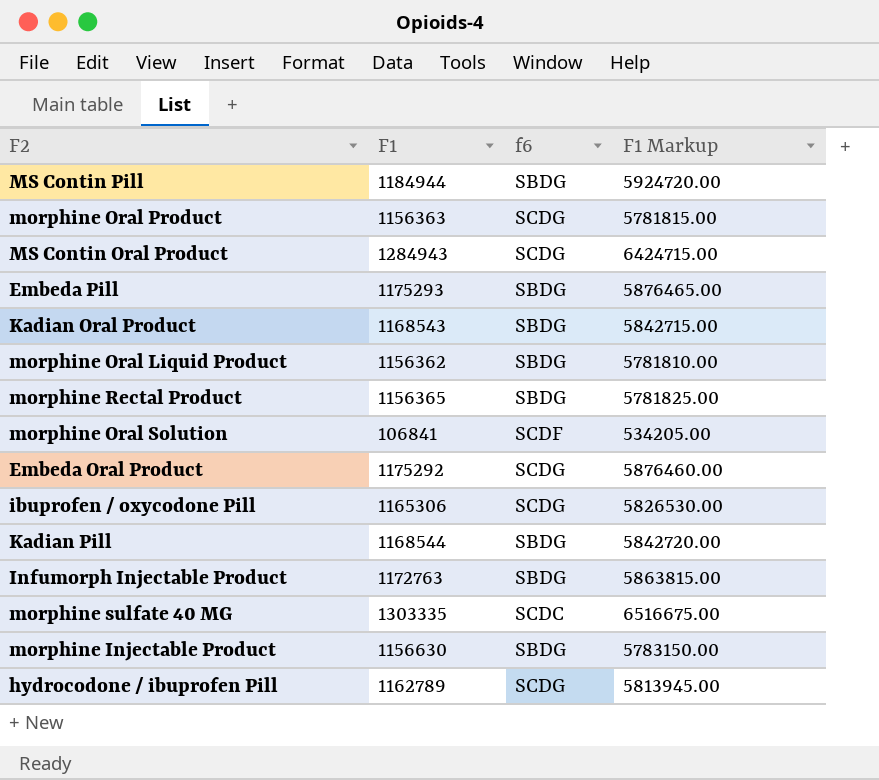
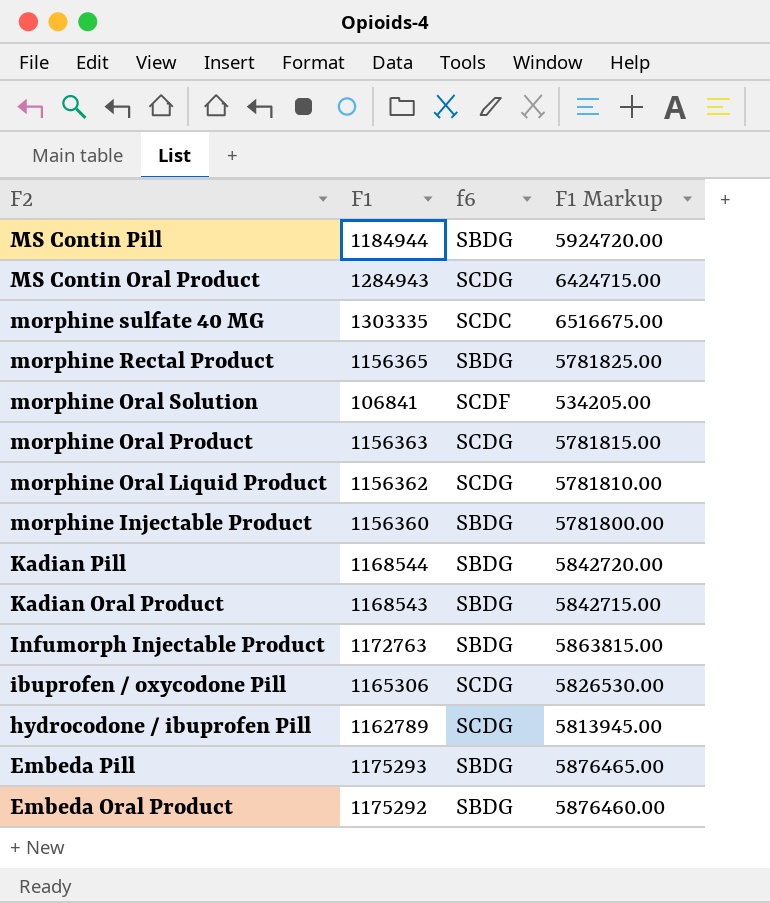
row order: none -> F2 descending
morphine Oral Liquid Product | f6: SBDG -> SCDG
morphine Injectable Product | F1: 1156630 -> 1156360
morphine Injectable Product | F1 Markup: 5783150.00 -> 5781800.00
Embeda Oral Product | f6: SCDG -> SBDG

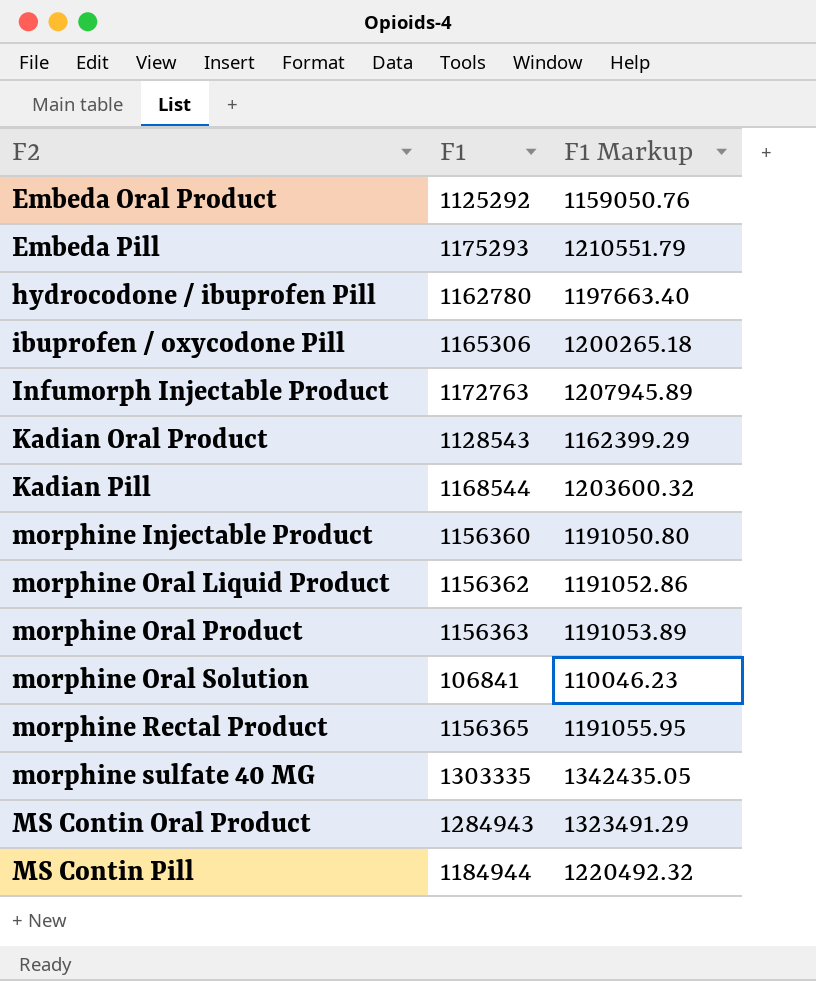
row order: F2 descending -> F2 ascending
column f6 | position: 3 -> none
column F1 Markup | formula: [F1] * 5 -> [F1] * 1.03
Embeda Oral Product | F1: 1175292 -> 1125292
hydrocodone / ibuprofen Pill | F1: 1162789 -> 1162780
Kadian Oral Product | F1: 1168543 -> 1128543

